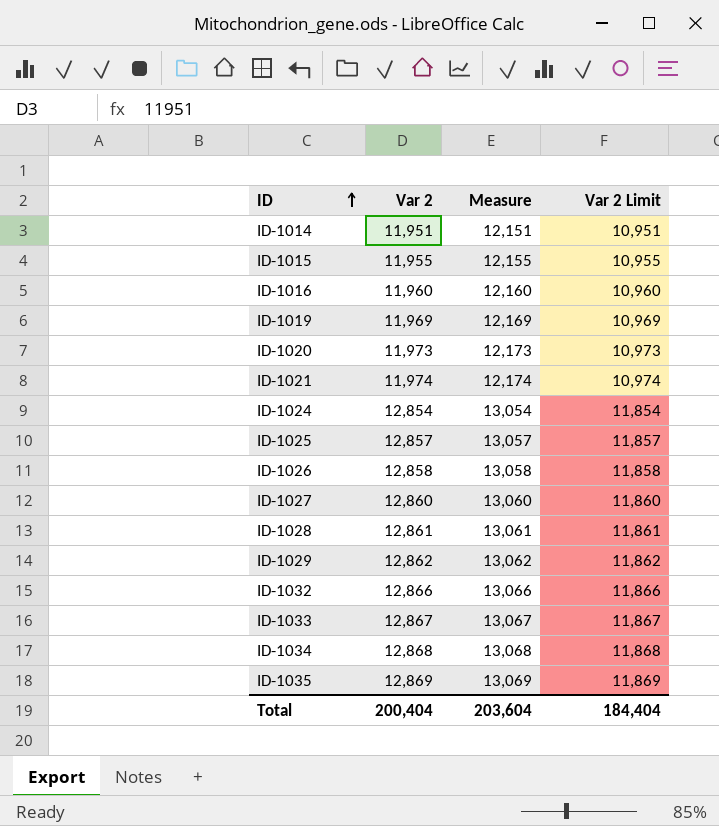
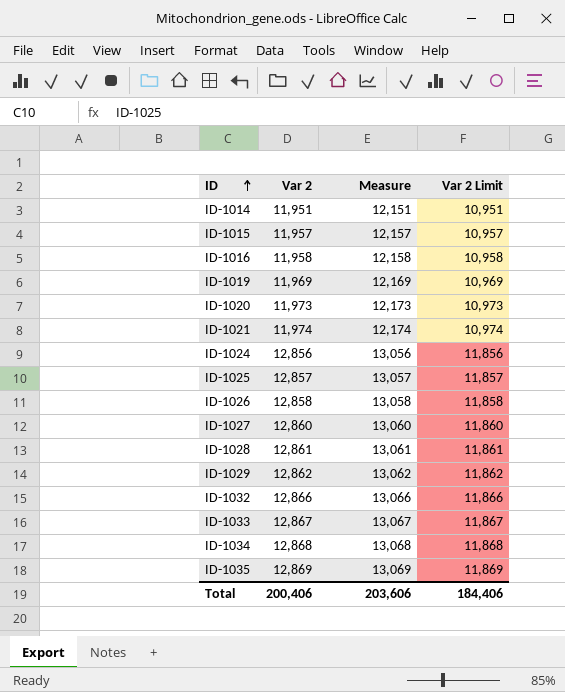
ID-1015 | Var 2: 11,955 -> 11,957
ID-1015 | Measure: 12,155 -> 12,157
ID-1015 | Var 2 Limit: 10,955 -> 10,957
ID-1016 | Var 2: 11,960 -> 11,958
ID-1016 | Measure: 12,160 -> 12,158
ID-1016 | Var 2 Limit: 10,960 -> 10,958
ID-1024 | Var 2: 12,854 -> 12,856
ID-1024 | Measure: 13,054 -> 13,056
ID-1024 | Var 2 Limit: 11,854 -> 11,856
Total | Var 2: 200,404 -> 200,406
Total | Measure: 203,604 -> 203,606
Total | Var 2 Limit: 184,404 -> 184,406

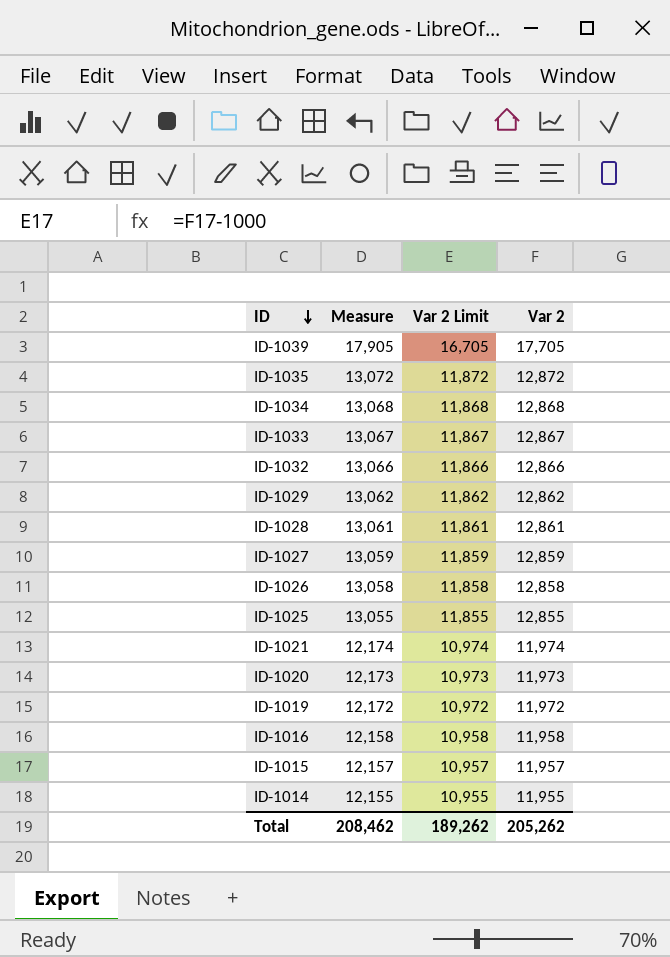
row order: ID ascending -> ID descending
column Var 2 | position: 2 -> 4
row ID-1024: 12,856 | 13,056 | 11,856 -> none
row ID-1039: none -> 17,905 | 16,705 | 17,705
ID-1035 | Measure: 13,069 -> 13,072
ID-1035 | Var 2 Limit: 11,869 -> 11,872
ID-1035 | Var 2: 12,869 -> 12,872
ID-1027 | Measure: 13,060 -> 13,059
ID-1027 | Var 2 Limit: 11,860 -> 11,859
ID-1027 | Var 2: 12,860 -> 12,859
ID-1025 | Measure: 13,057 -> 13,055
ID-1025 | Var 2 Limit: 11,857 -> 11,855
ID-1025 | Var 2: 12,857 -> 12,855
ID-1019 | Measure: 12,169 -> 12,172
ID-1019 | Var 2 Limit: 10,969 -> 10,972
ID-1019 | Var 2: 11,969 -> 11,972
ID-1014 | Measure: 12,151 -> 12,155
ID-1014 | Var 2 Limit: 10,951 -> 10,955
ID-1014 | Var 2: 11,951 -> 11,955
Total | Measure: 203,606 -> 208,462
Total | Var 2 Limit: 184,406 -> 189,262
Total | Var 2: 200,406 -> 205,262

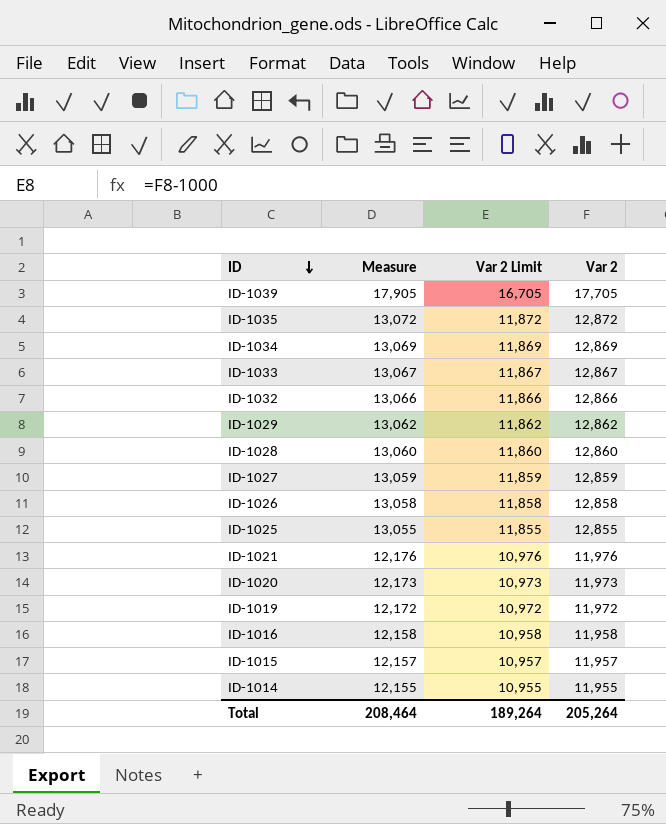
ID-1034 | Measure: 13,068 -> 13,069
ID-1034 | Var 2 Limit: 11,868 -> 11,869
ID-1034 | Var 2: 12,868 -> 12,869
ID-1028 | Measure: 13,061 -> 13,060
ID-1028 | Var 2 Limit: 11,861 -> 11,860
ID-1028 | Var 2: 12,861 -> 12,860
ID-1021 | Measure: 12,174 -> 12,176
ID-1021 | Var 2 Limit: 10,974 -> 10,976
ID-1021 | Var 2: 11,974 -> 11,976
Total | Measure: 208,462 -> 208,464
Total | Var 2 Limit: 189,262 -> 189,264
Total | Var 2: 205,262 -> 205,264

